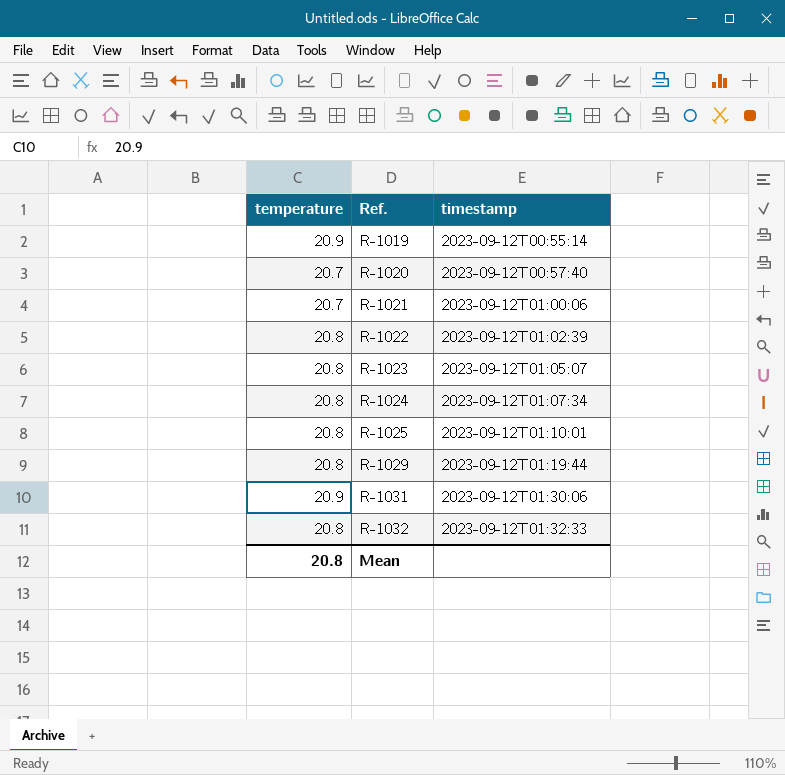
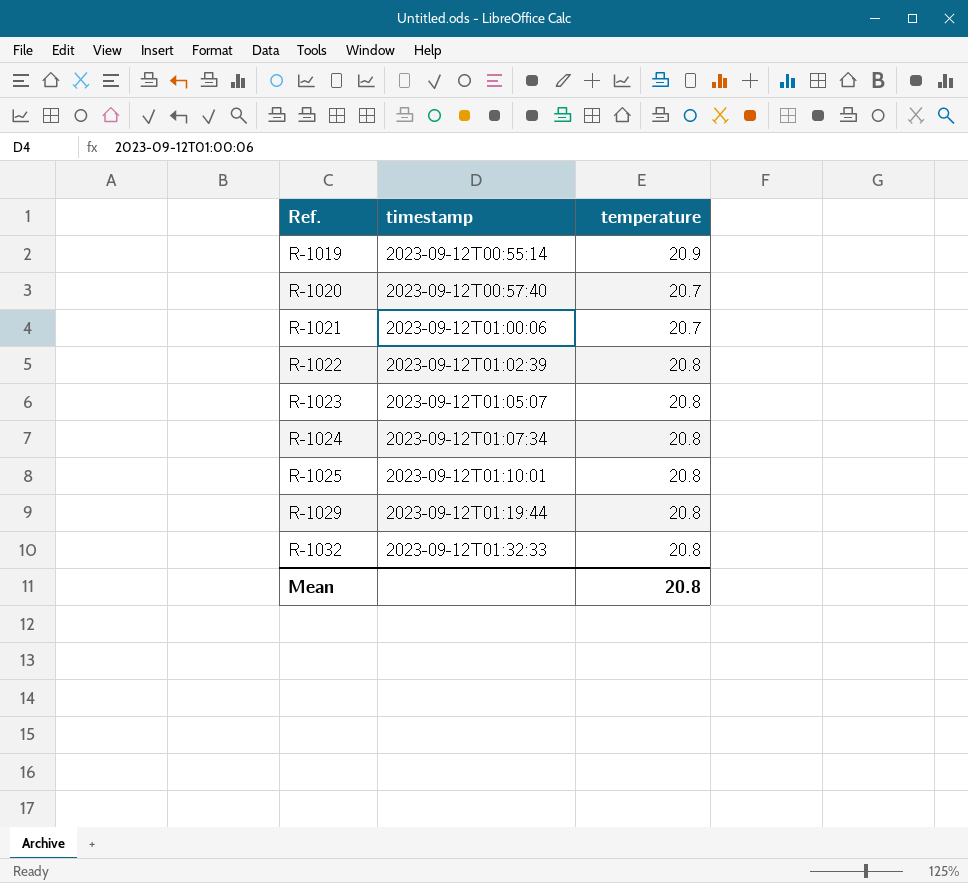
column temperature | position: 1 -> 3
row R-1031: 20.9 | 2023-09-12T01:30:06 -> none

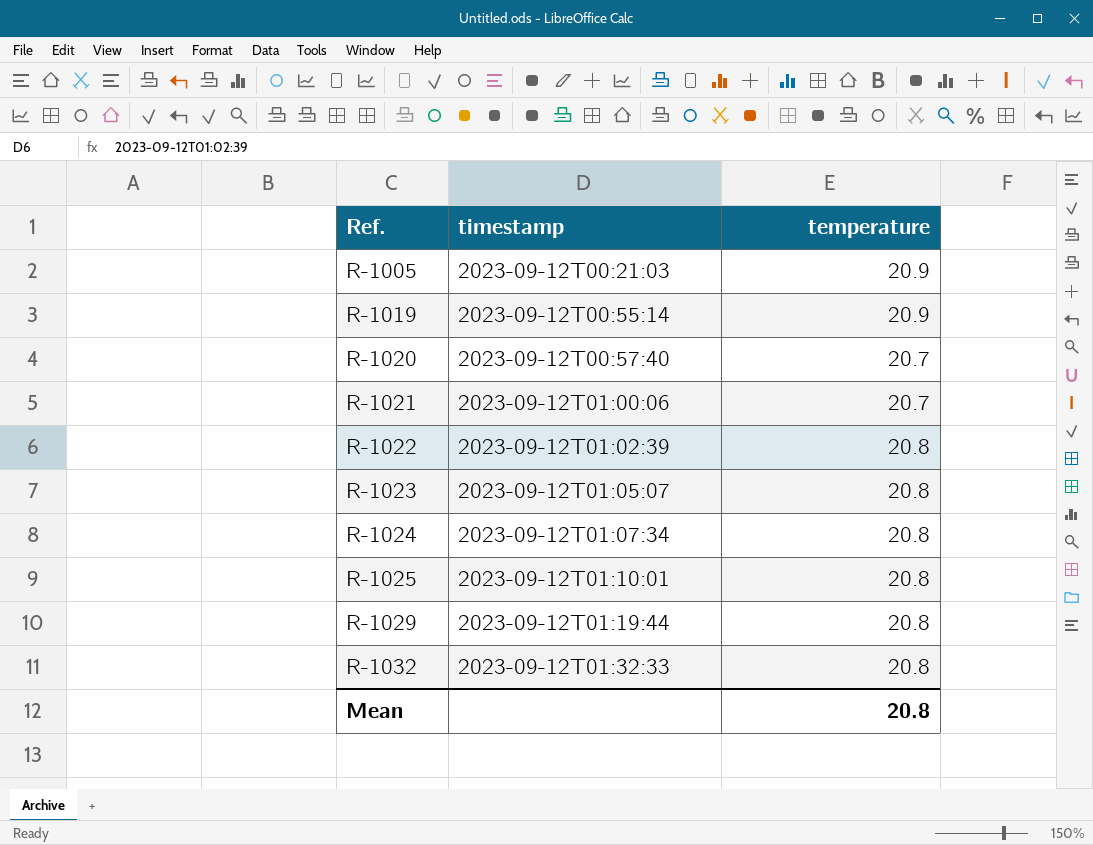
row R-1005: none -> 2023-09-12T00:21:03 | 20.9

